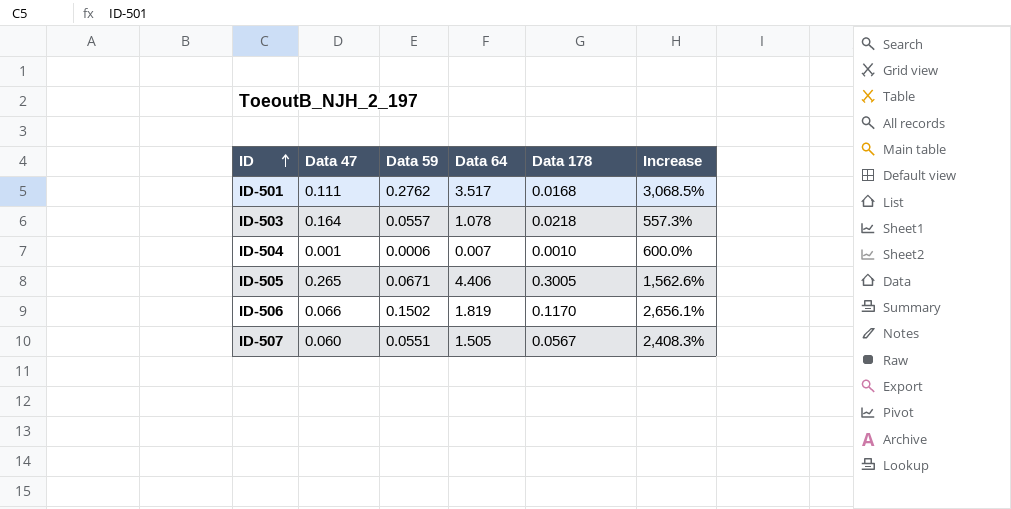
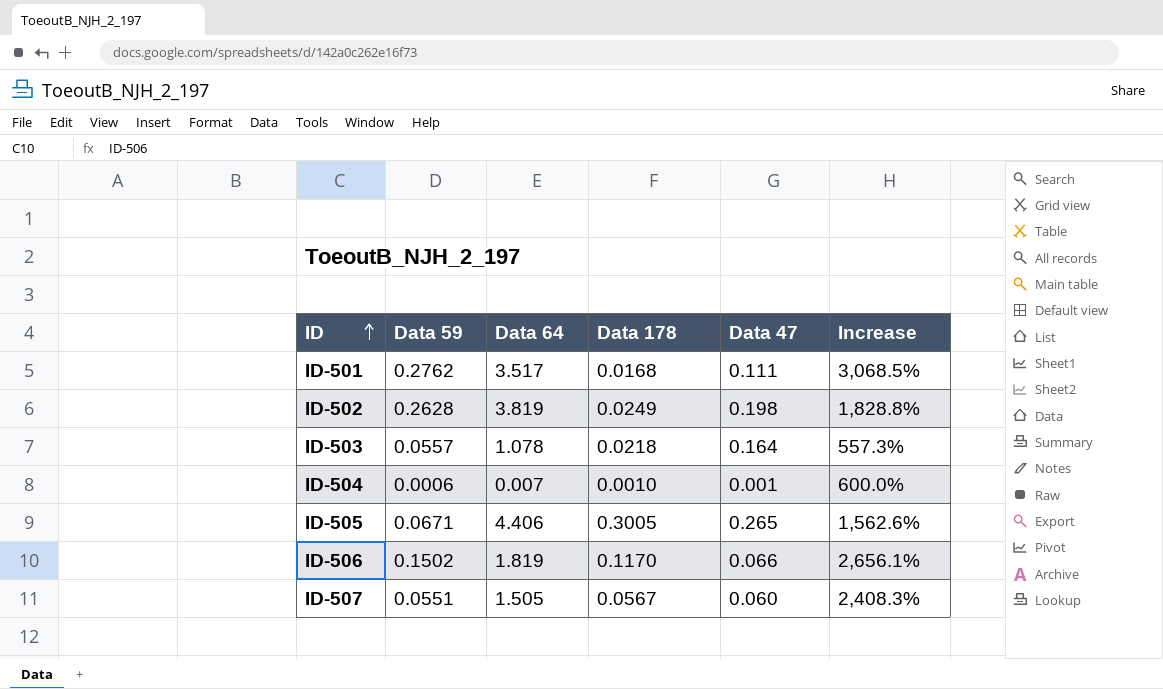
column Data 47 | position: 2 -> 5
row ID-502: none -> 0.2628 | 3.819 | 0.0249 | 0.198 | 1,828.8%

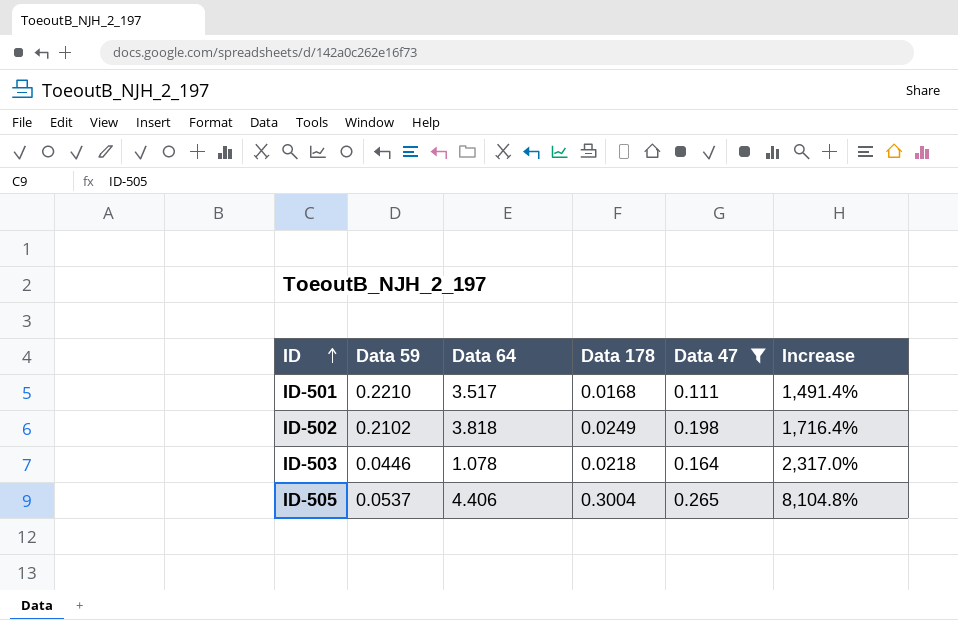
filter: none -> Data 47 >= 0.111
column Increase | formula: ([Data 64] - [Data 47]) / [Data 47] -> ([Data 64] - [Data 59]) / [Data 59]
ID-501 | Data 59: 0.2762 -> 0.2210
ID-502 | Data 59: 0.2628 -> 0.2102
ID-502 | Data 64: 3.819 -> 3.818
ID-503 | Data 59: 0.0557 -> 0.0446
ID-505 | Data 59: 0.0671 -> 0.0537
ID-505 | Data 178: 0.3005 -> 0.3004

